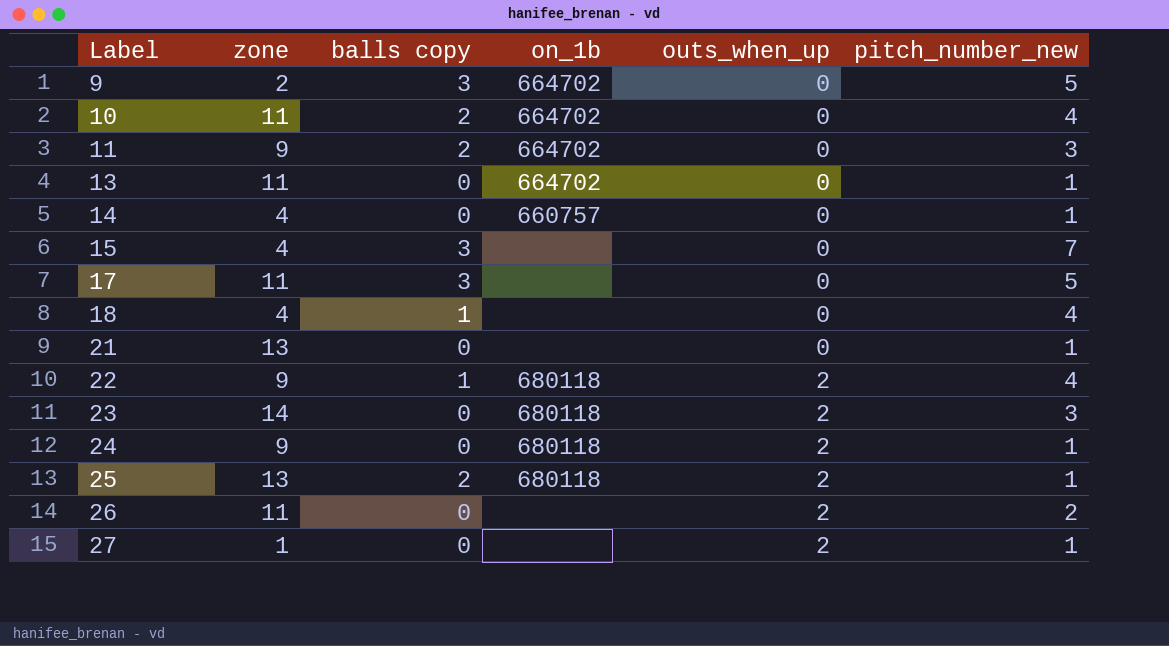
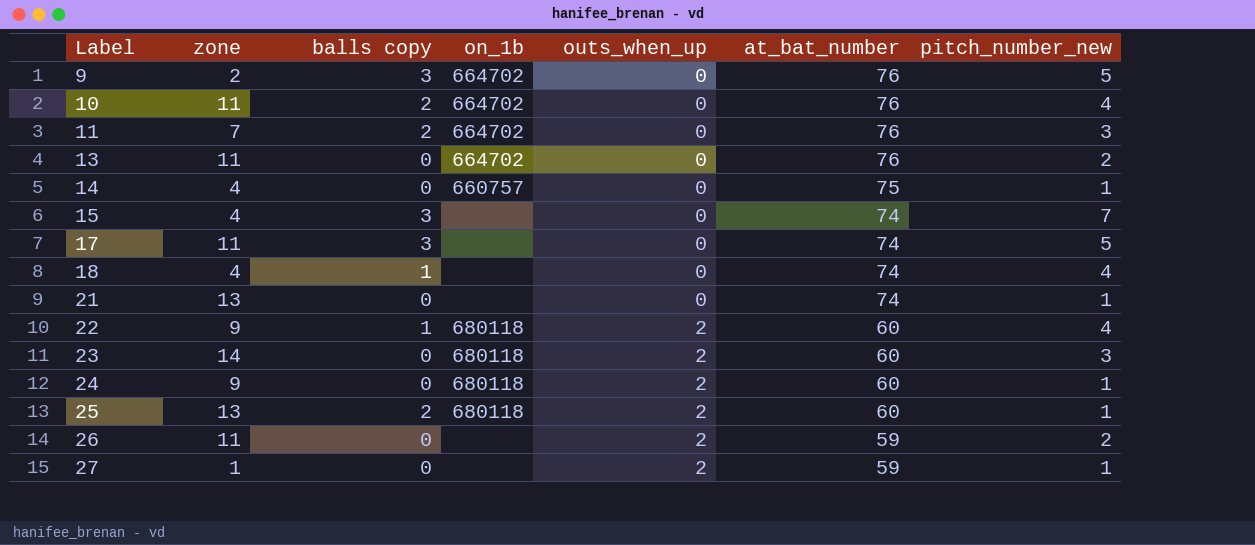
column at_bat_number | position: none -> 6
11 | zone: 9 -> 7
13 | pitch_number_new: 1 -> 2

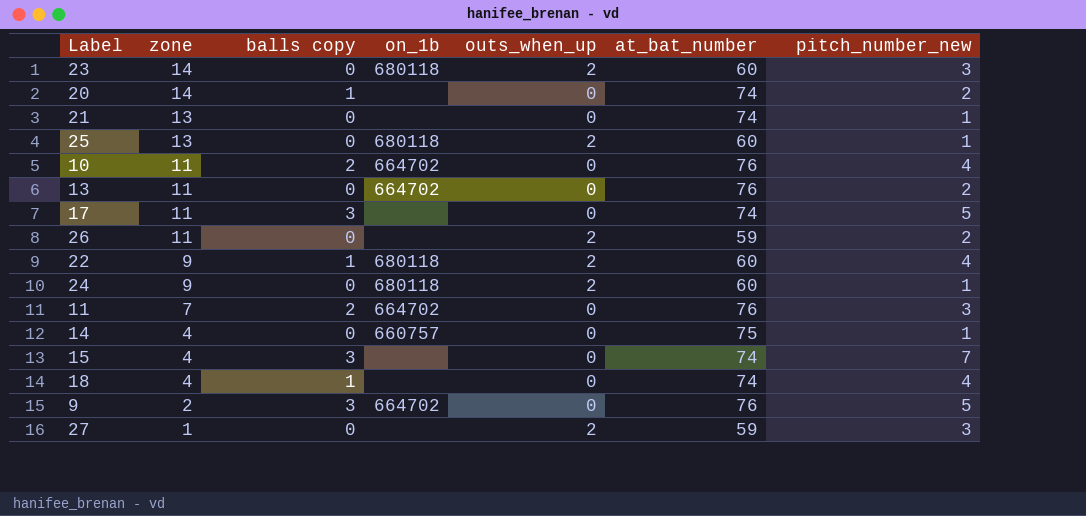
row order: Label ascending -> zone descending
row 20: none -> 14 | 1 | none | 0 | 74 | 2
25 | balls copy: 2 -> 0
27 | pitch_number_new: 1 -> 3

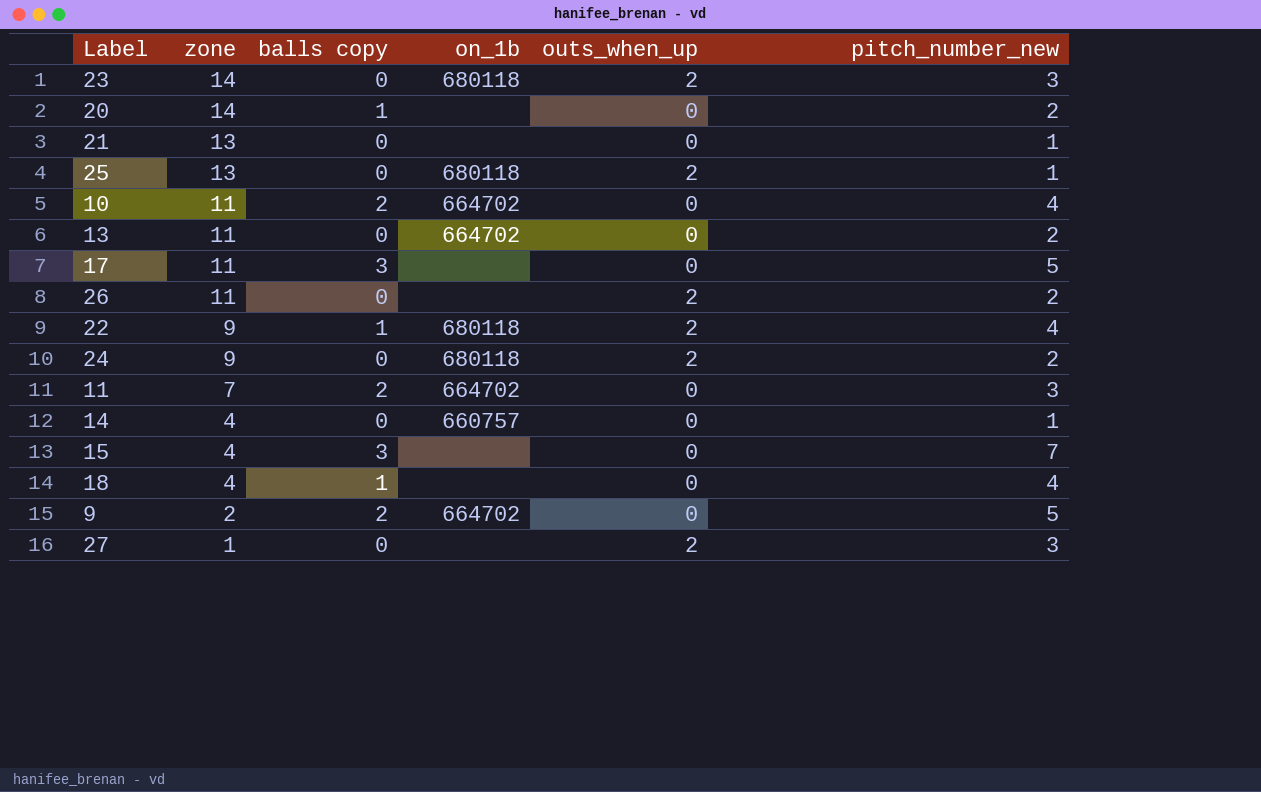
column at_bat_number | position: 6 -> none
24 | pitch_number_new: 1 -> 2
9 | balls copy: 3 -> 2

